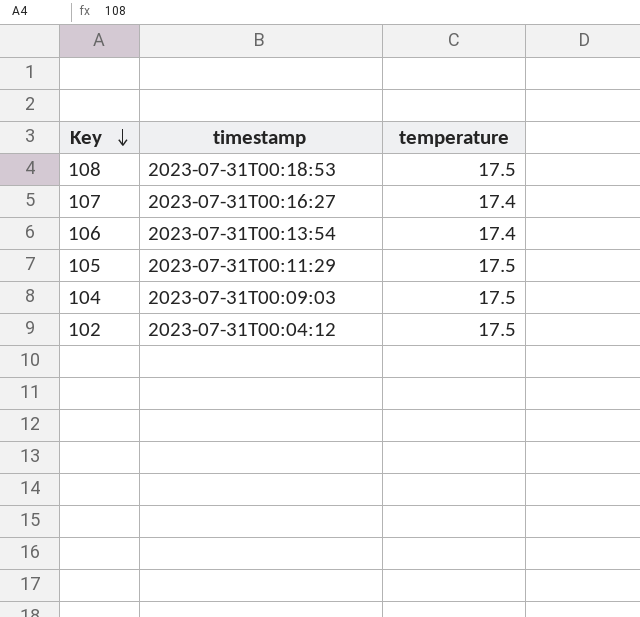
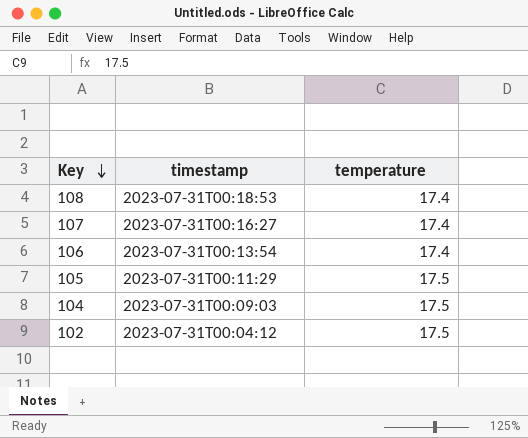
108 | temperature: 17.5 -> 17.4

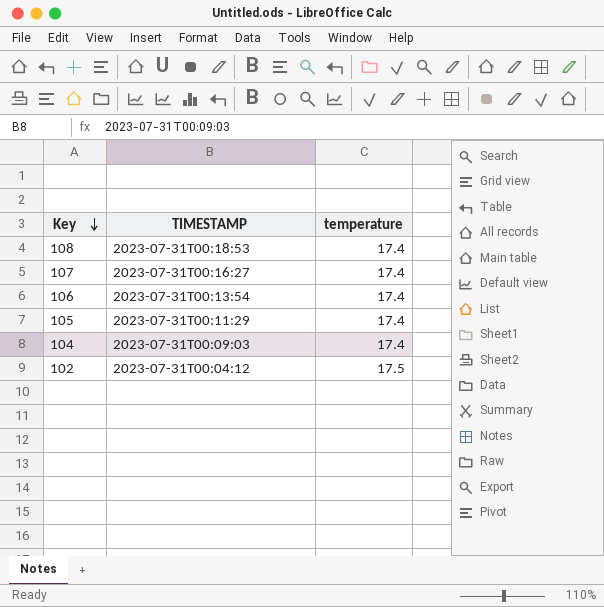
column name: timestamp -> TIMESTAMP
105 | temperature: 17.5 -> 17.4
104 | temperature: 17.5 -> 17.4

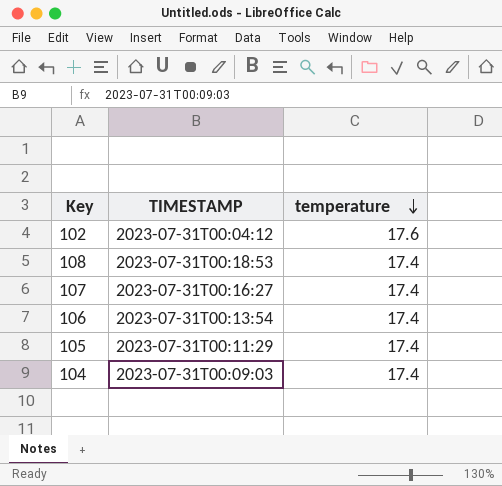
row order: Key descending -> temperature descending
102 | temperature: 17.5 -> 17.6

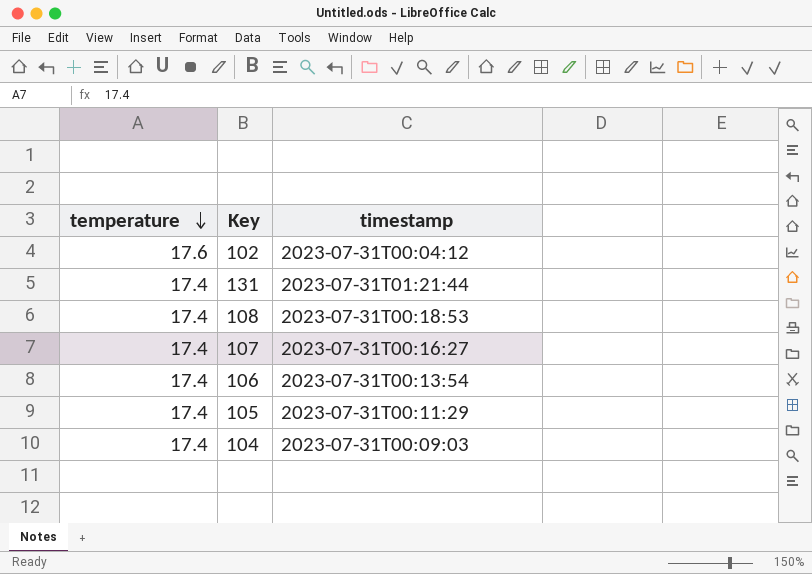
column temperature | position: 3 -> 1
column name: TIMESTAMP -> timestamp
row 131: none -> 17.4 | 2023-07-31T01:21:44

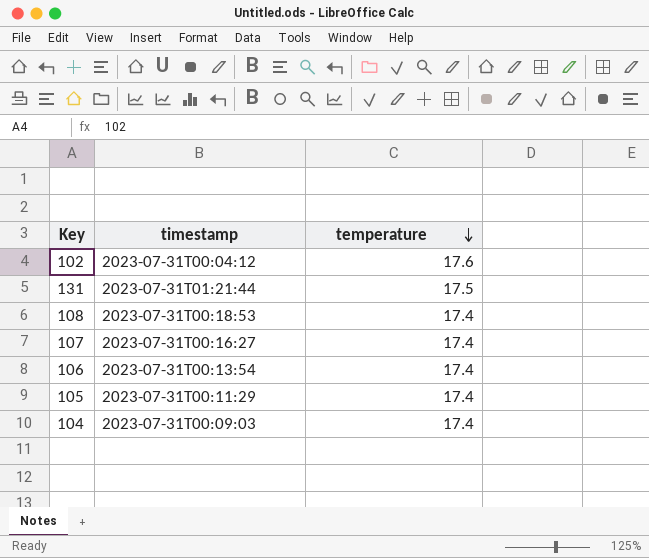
column temperature | position: 1 -> 3
131 | temperature: 17.4 -> 17.5

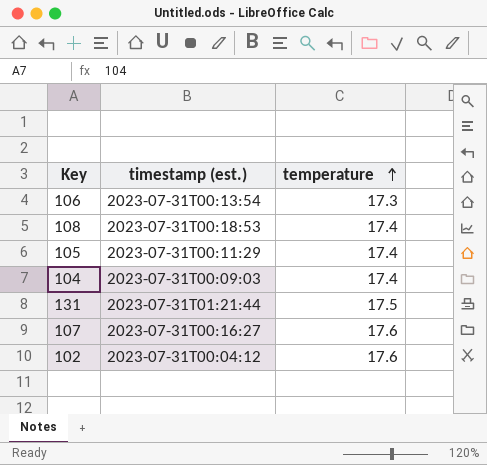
row order: temperature descending -> temperature ascending
column name: timestamp -> timestamp (est.)
106 | temperature: 17.4 -> 17.3
107 | temperature: 17.4 -> 17.6

